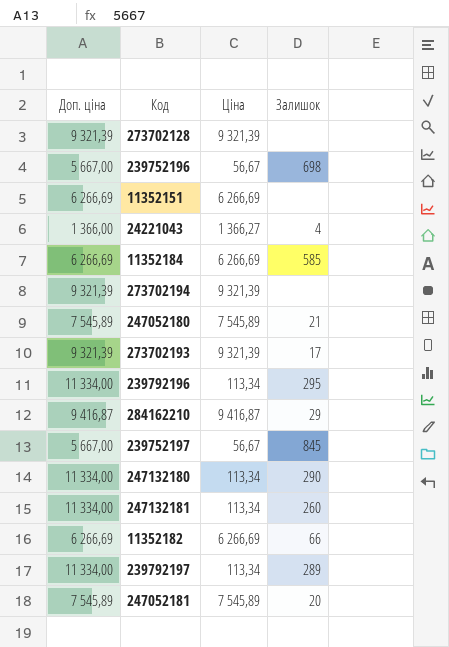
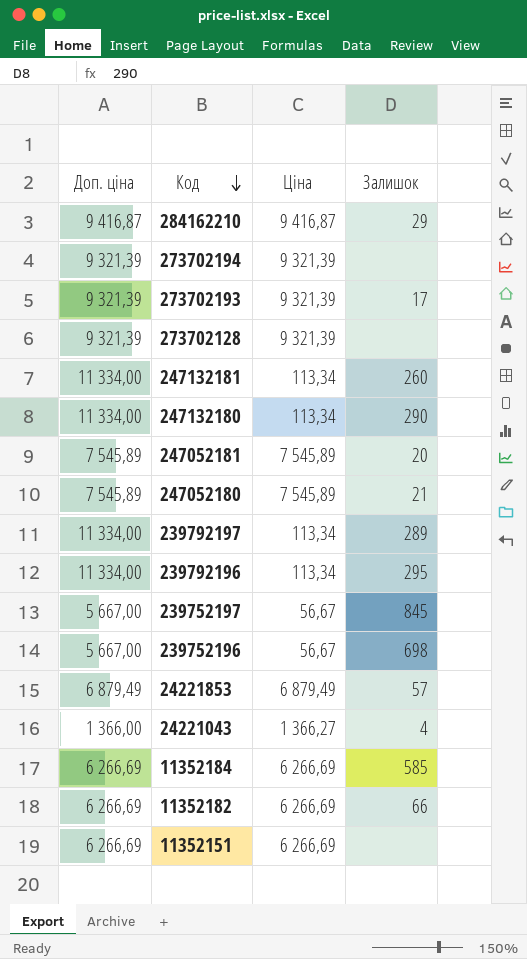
row order: none -> Код descending
row 24221853: none -> 6 879,49 | 6 879,49 | 57

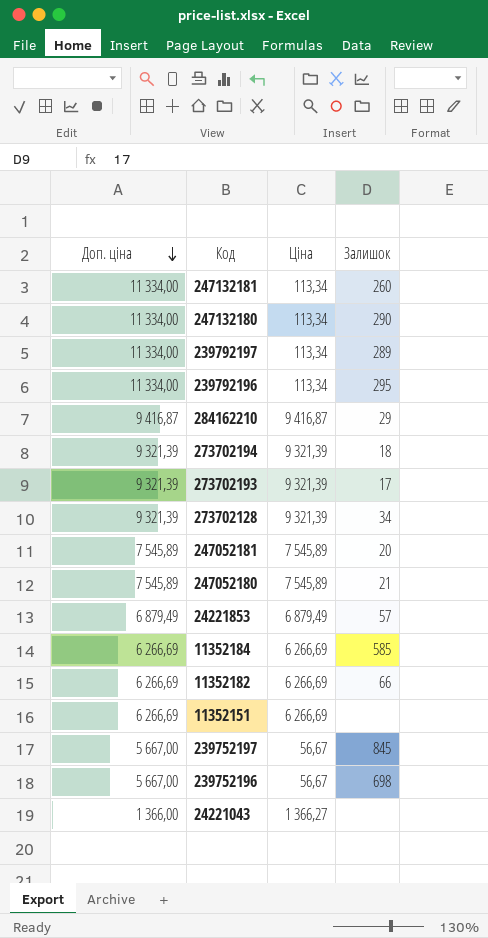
row order: Код descending -> Доп. ціна descending
273702194 | Залишок: none -> 18
273702128 | Залишок: none -> 34
24221043 | Залишок: 4 -> none

